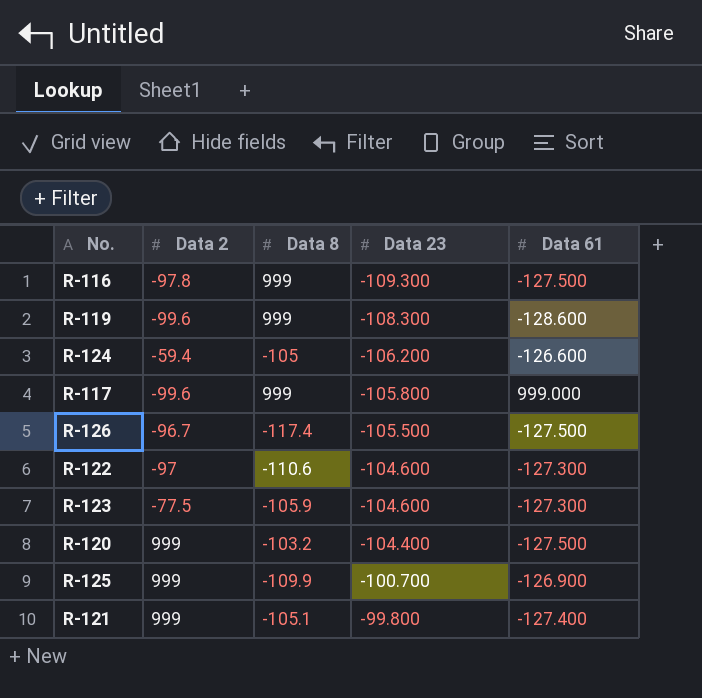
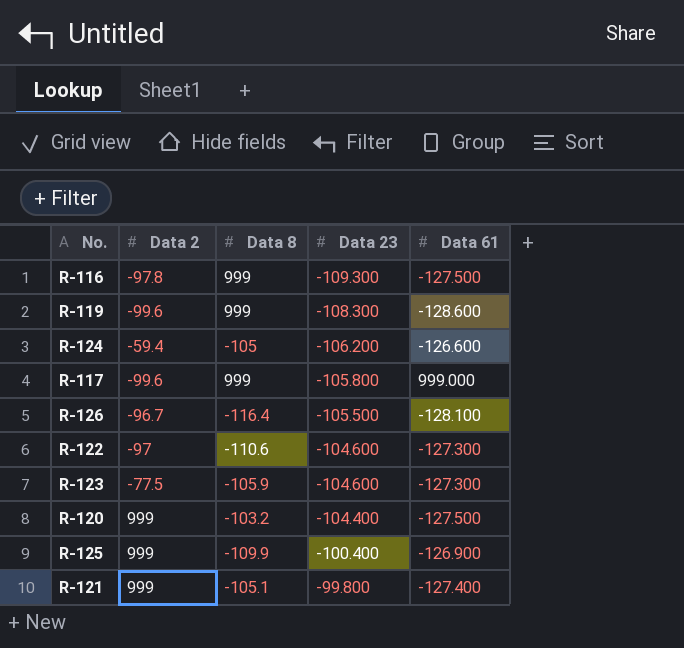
R-126 | Data 8: -117.4 -> -116.4
R-126 | Data 61: -127.500 -> -128.100
R-125 | Data 23: -100.700 -> -100.400

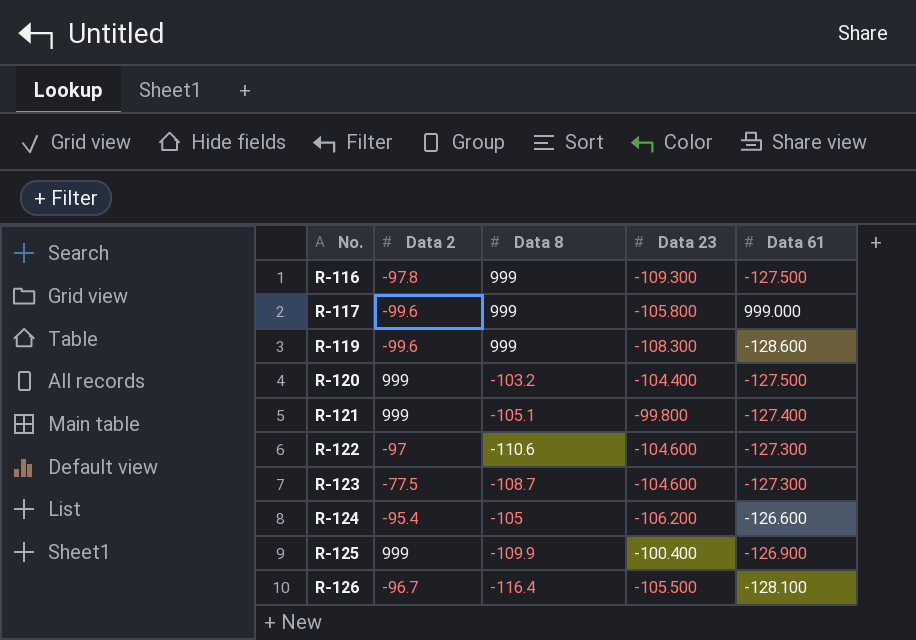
row order: Data 23 ascending -> No. ascending
R-123 | Data 8: -105.9 -> -108.7
R-124 | Data 2: -59.4 -> -95.4

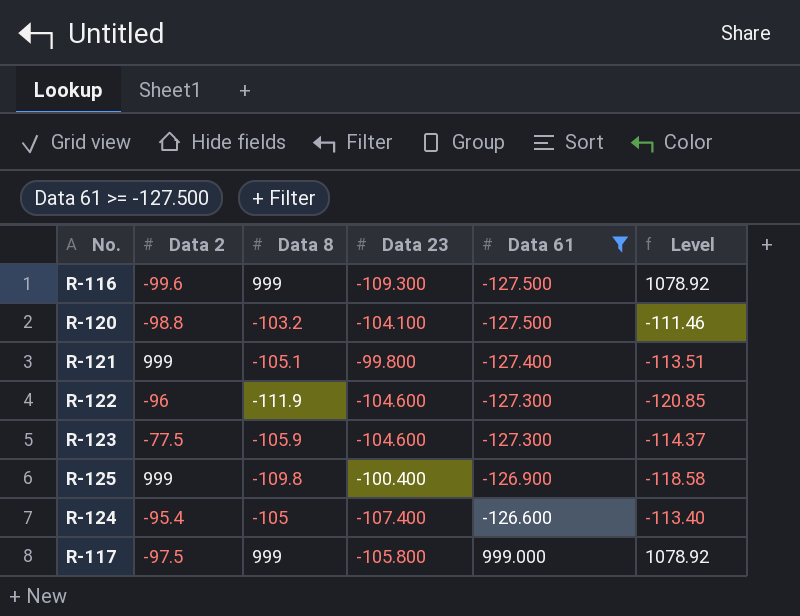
filter: none -> Data 61 >= -127.500
row order: No. ascending -> Data 61 ascending
column Level | formula: none -> [Data 8] * 1.08
R-116 | Data 2: -97.8 -> -99.6
R-120 | Data 2: 999 -> -98.8
R-120 | Data 23: -104.400 -> -104.100
R-122 | Data 2: -97 -> -96
R-122 | Data 8: -110.6 -> -111.9
R-123 | Data 8: -108.7 -> -105.9
R-125 | Data 8: -109.9 -> -109.8
R-124 | Data 23: -106.200 -> -107.400
R-117 | Data 2: -99.6 -> -97.5

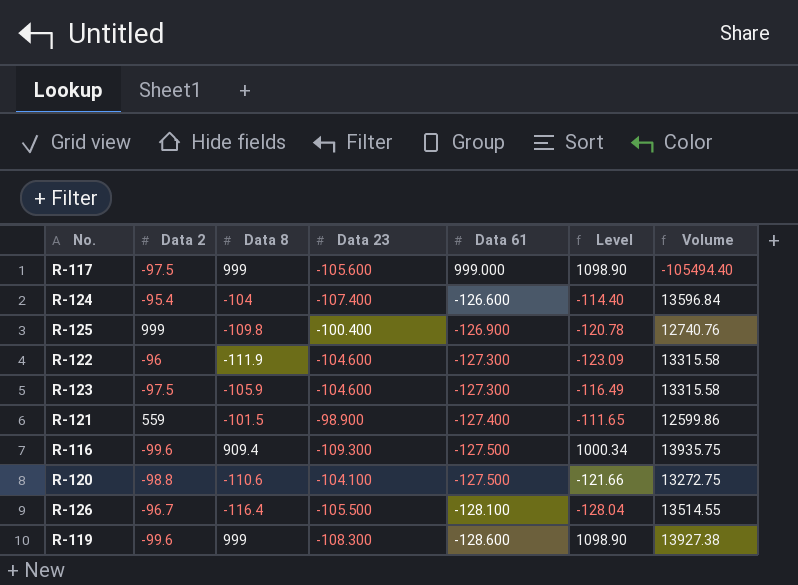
filter: Data 61 >= -127.500 -> none
row order: Data 61 ascending -> Data 61 descending
column Level | formula: [Data 8] * 1.08 -> [Data 8] * 1.1
column Volume | formula: none -> [Data 23] * [Data 61]
R-117 | Data 23: -105.800 -> -105.600
R-124 | Data 8: -105 -> -104
R-123 | Data 2: -77.5 -> -97.5
R-121 | Data 2: 999 -> 559
R-121 | Data 8: -105.1 -> -101.5
R-121 | Data 23: -99.800 -> -98.900
R-116 | Data 8: 999 -> 909.4
R-120 | Data 8: -103.2 -> -110.6

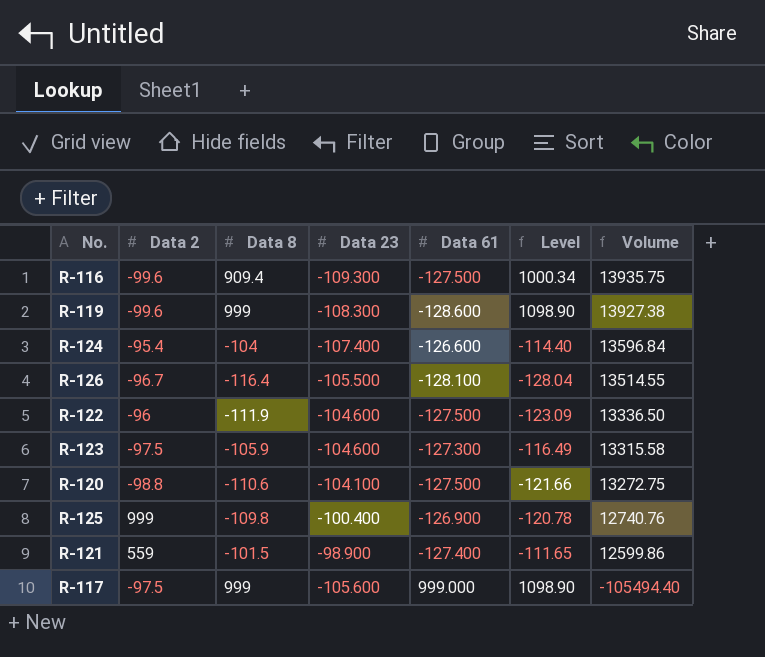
row order: Data 61 descending -> Volume descending
R-122 | Data 61: -127.300 -> -127.500
R-122 | Volume: 13315.58 -> 13336.50

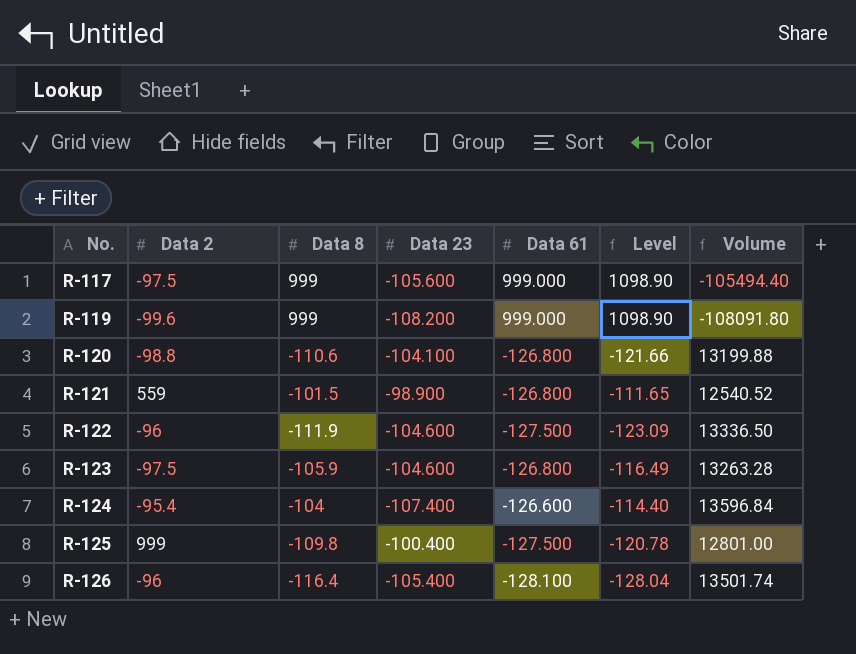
row order: Volume descending -> No. ascending
row R-116: -99.6 | 909.4 | -109.300 | -127.500 | 1000.34 | 13935.75 -> none
R-119 | Data 23: -108.300 -> -108.200
R-119 | Data 61: -128.600 -> 999.000
R-119 | Volume: 13927.38 -> -108091.80
R-120 | Data 61: -127.500 -> -126.800
R-120 | Volume: 13272.75 -> 13199.88
R-121 | Data 61: -127.400 -> -126.800
R-121 | Volume: 12599.86 -> 12540.52
R-123 | Data 61: -127.300 -> -126.800
R-123 | Volume: 13315.58 -> 13263.28
R-125 | Data 61: -126.900 -> -127.500
R-125 | Volume: 12740.76 -> 12801.00
R-126 | Data 2: -96.7 -> -96
R-126 | Data 23: -105.500 -> -105.400
R-126 | Volume: 13514.55 -> 13501.74

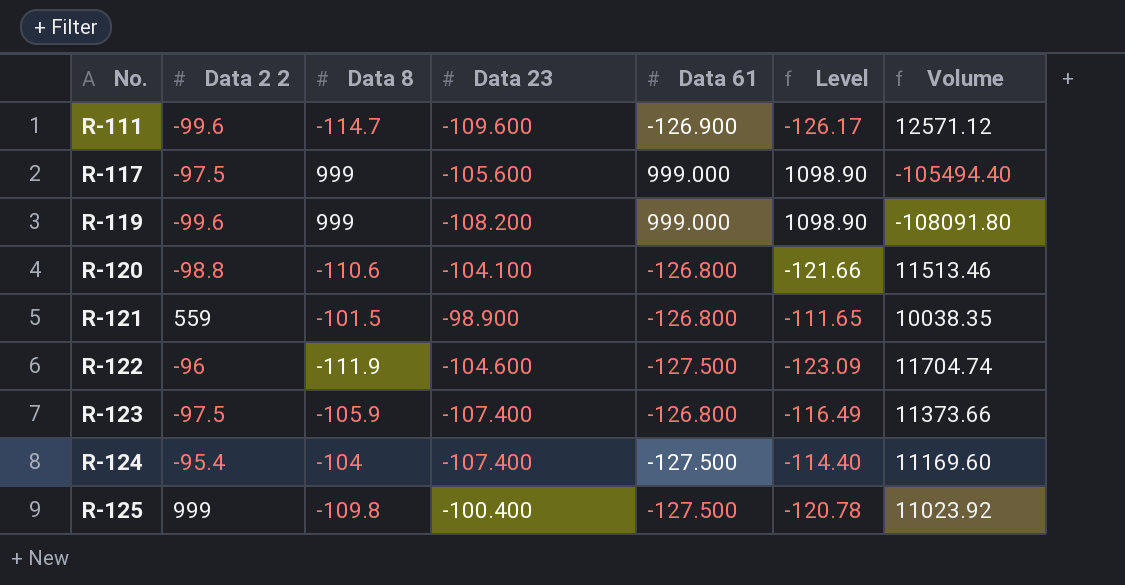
column name: Data 2 -> Data 2 2
column Volume | formula: [Data 23] * [Data 61] -> [Data 8] * [Data 23]
row R-126: -96 | -116.4 | -105.400 | -128.100 | -128.04 | 13501.74 -> none
row R-111: none -> -99.6 | -114.7 | -109.600 | -126.900 | -126.17 | 12571.12
R-123 | Data 23: -104.600 -> -107.400
R-124 | Data 61: -126.600 -> -127.500

